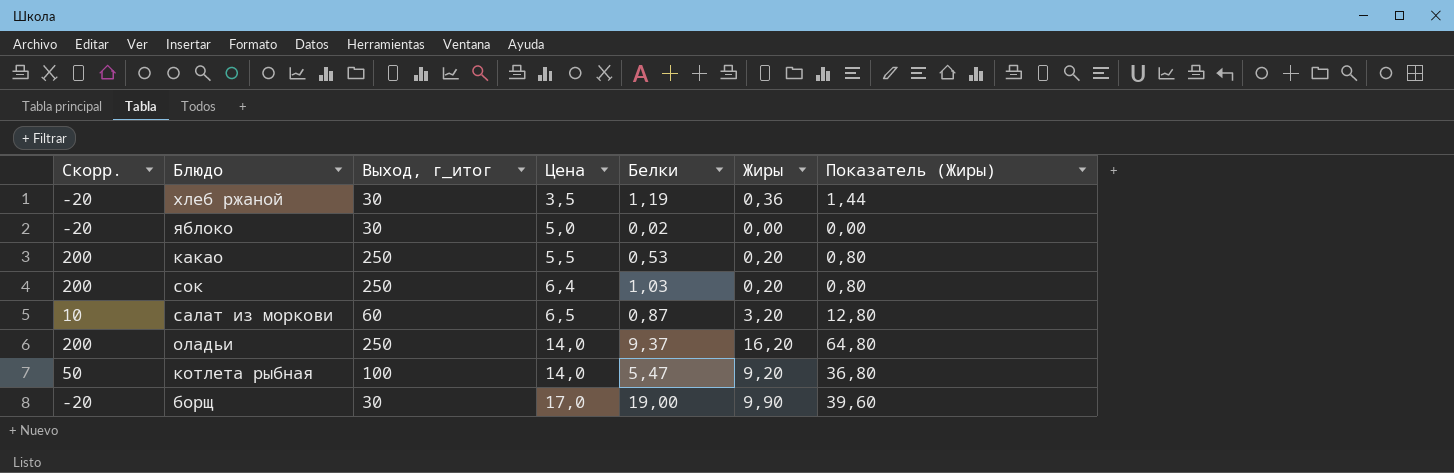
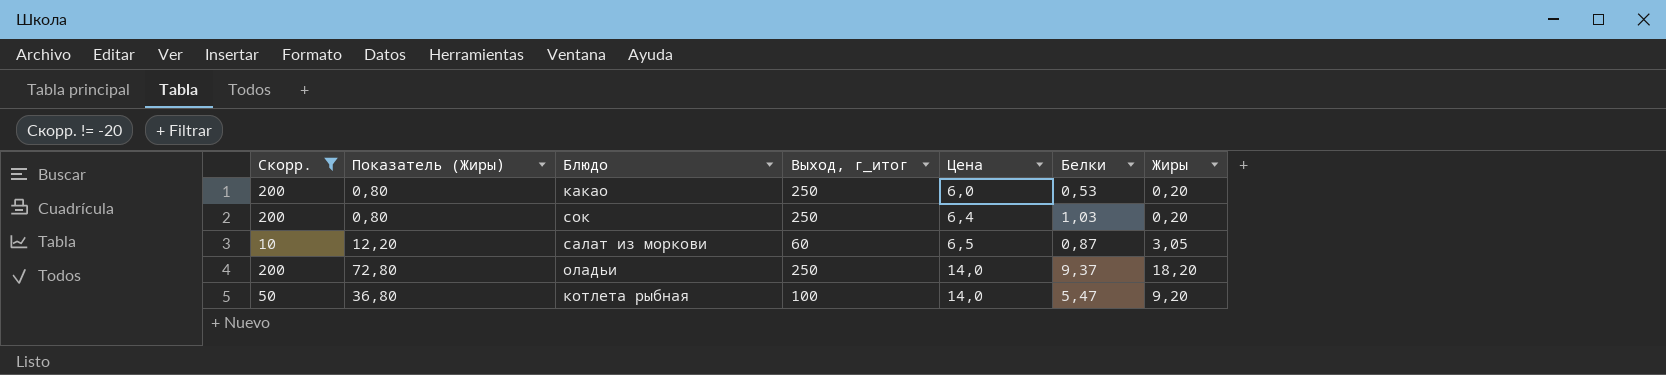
filter: none -> Скорр. != -20
column Показатель (Жиры) | position: 7 -> 2
какао | Цена: 5,5 -> 6,0
салат из моркови | Показатель (Жиры): 12,80 -> 12,20
салат из моркови | Жиры: 3,20 -> 3,05
оладьи | Показатель (Жиры): 64,80 -> 72,80
оладьи | Жиры: 16,20 -> 18,20

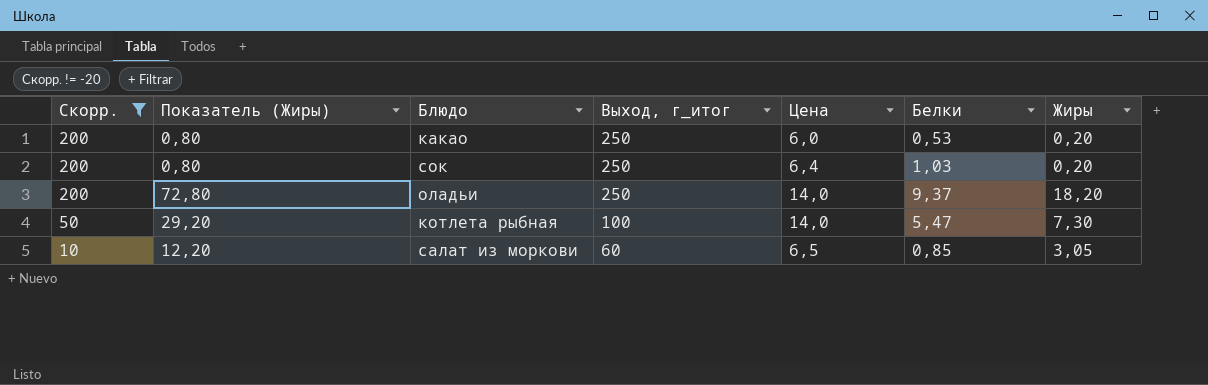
row order: Цена ascending -> Скорр. descending
котлета рыбная | Показатель (Жиры): 36,80 -> 29,20
котлета рыбная | Жиры: 9,20 -> 7,30
салат из моркови | Белки: 0,87 -> 0,85

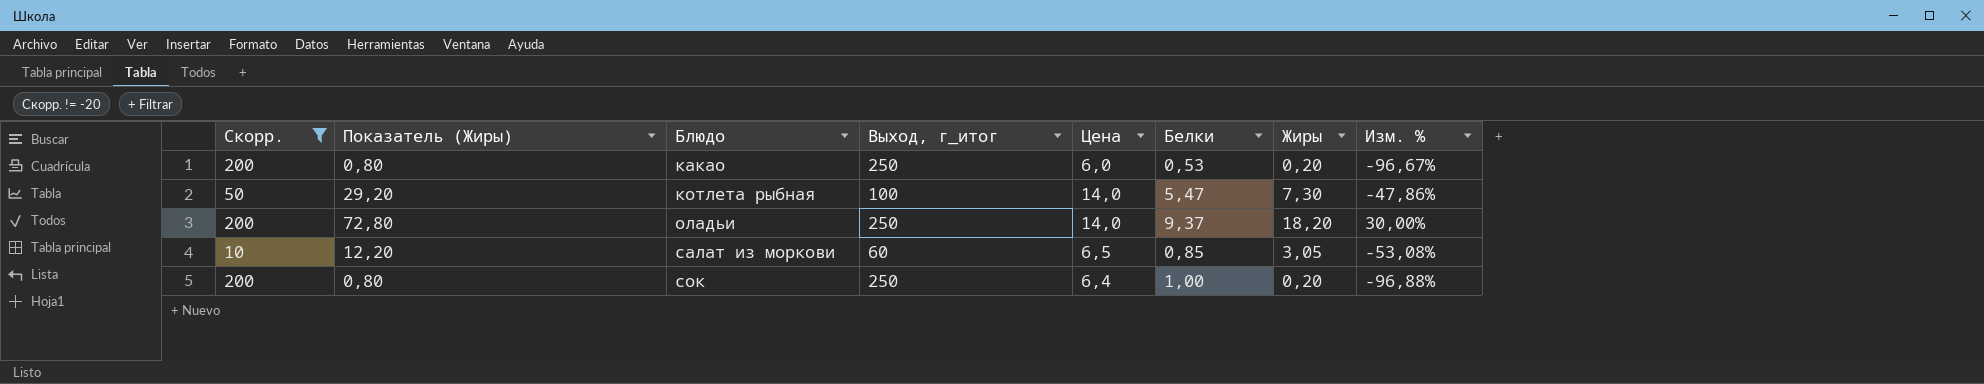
row order: Скорр. descending -> Блюдо ascending
column Изм. % | formula: none -> ([Жиры] - [Цена]) / [Цена]
сок | Белки: 1,03 -> 1,00

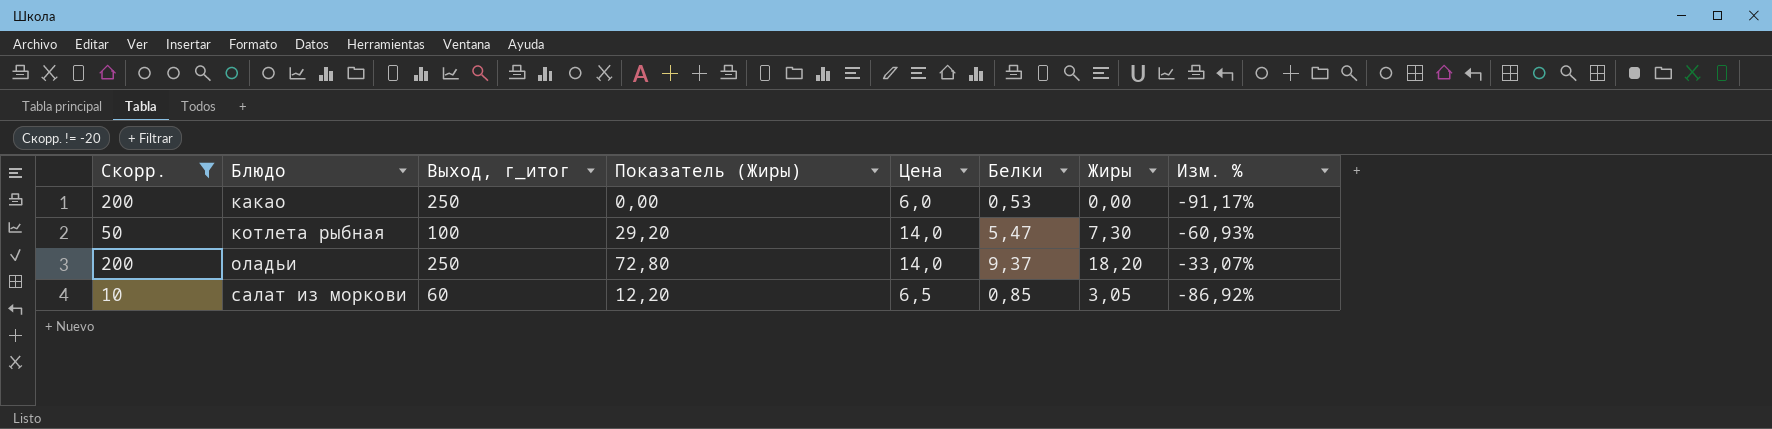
column Показатель (Жиры) | position: 2 -> 4
column Изм. % | formula: ([Жиры] - [Цена]) / [Цена] -> ([Белки] - [Цена]) / [Цена]
row сок: 200 | 0,80 | 250 | 6,4 | 1,00 | 0,20 | -96,88% -> none
какао | Показатель (Жиры): 0,80 -> 0,00
какао | Жиры: 0,20 -> 0,00

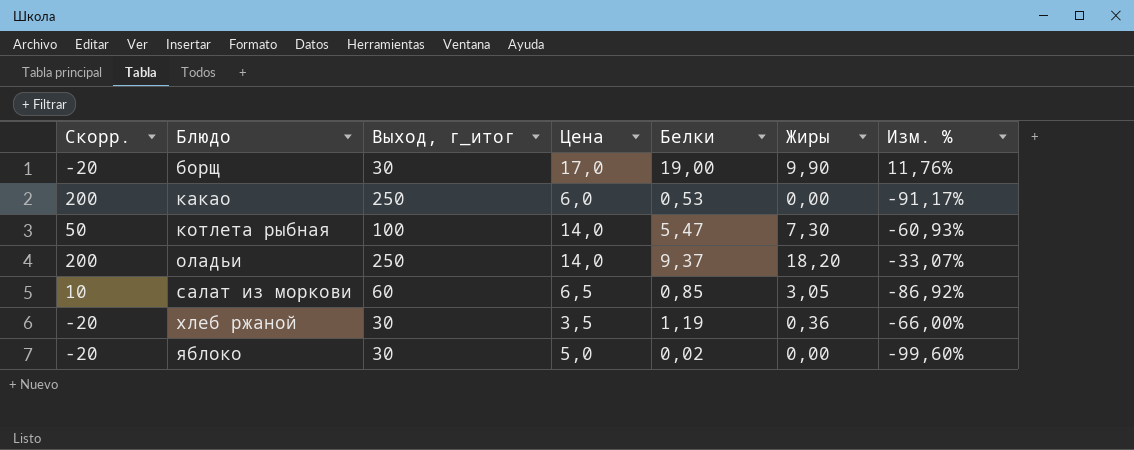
filter: Скорр. != -20 -> none
column Показатель (Жиры) | formula: [Жиры] * 4 -> none

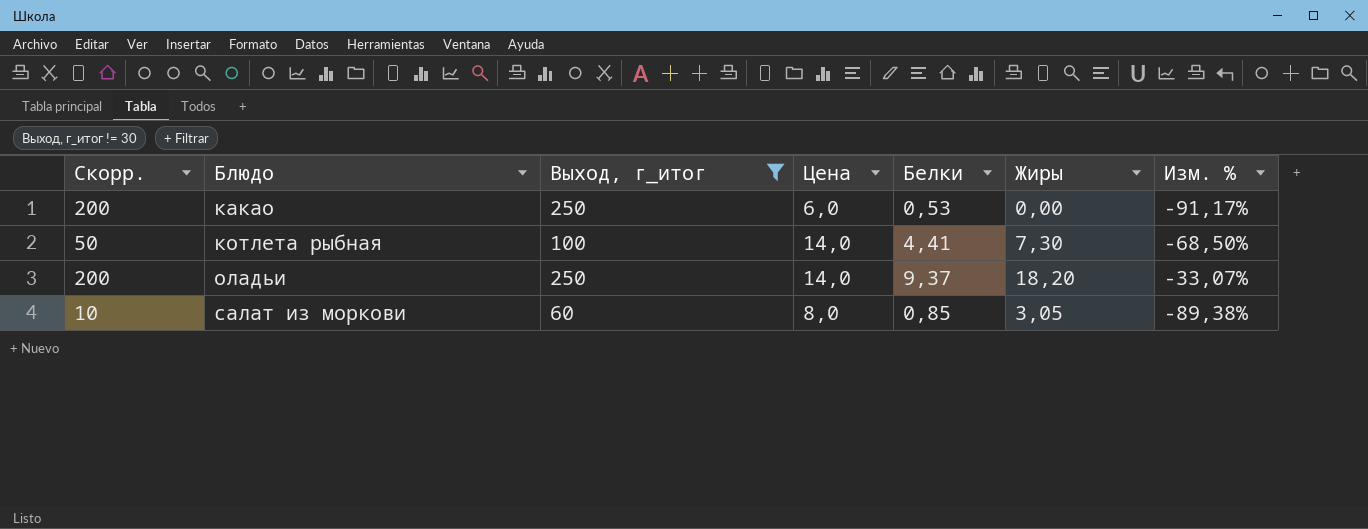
filter: none -> Выход, г_итог != 30
котлета рыбная | Белки: 5,47 -> 4,41
котлета рыбная | Изм. %: -60,93% -> -68,50%
салат из моркови | Цена: 6,5 -> 8,0
салат из моркови | Изм. %: -86,92% -> -89,38%

